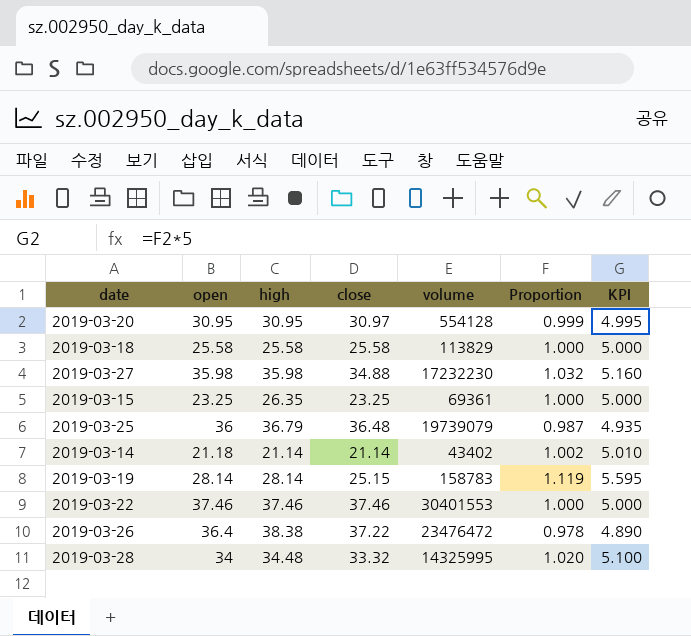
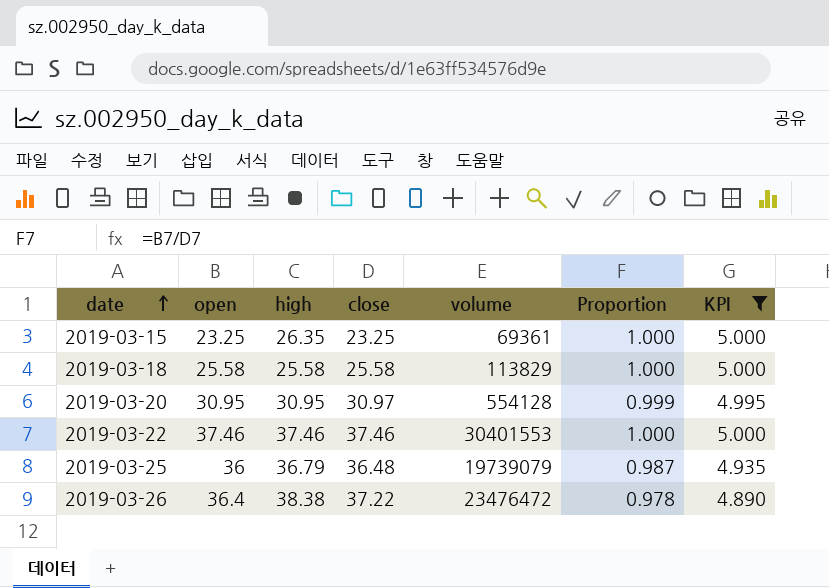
filter: none -> KPI <= 5.000
row order: none -> date ascending

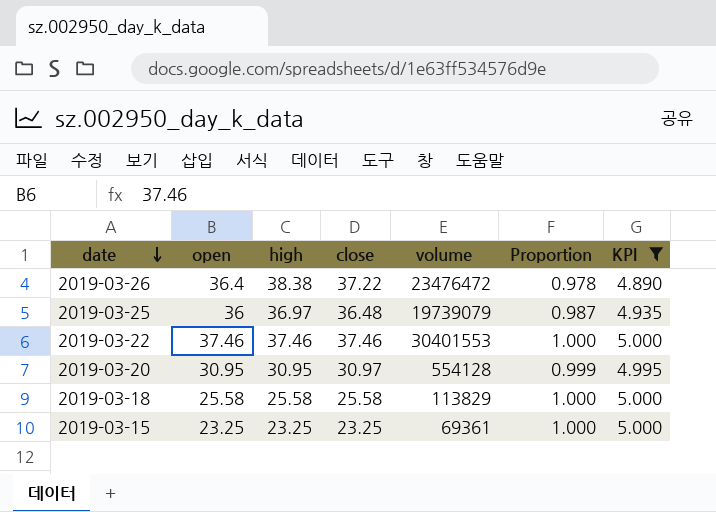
row order: date ascending -> date descending
2019-03-25 | high: 36.79 -> 36.97
2019-03-15 | high: 26.35 -> 23.25

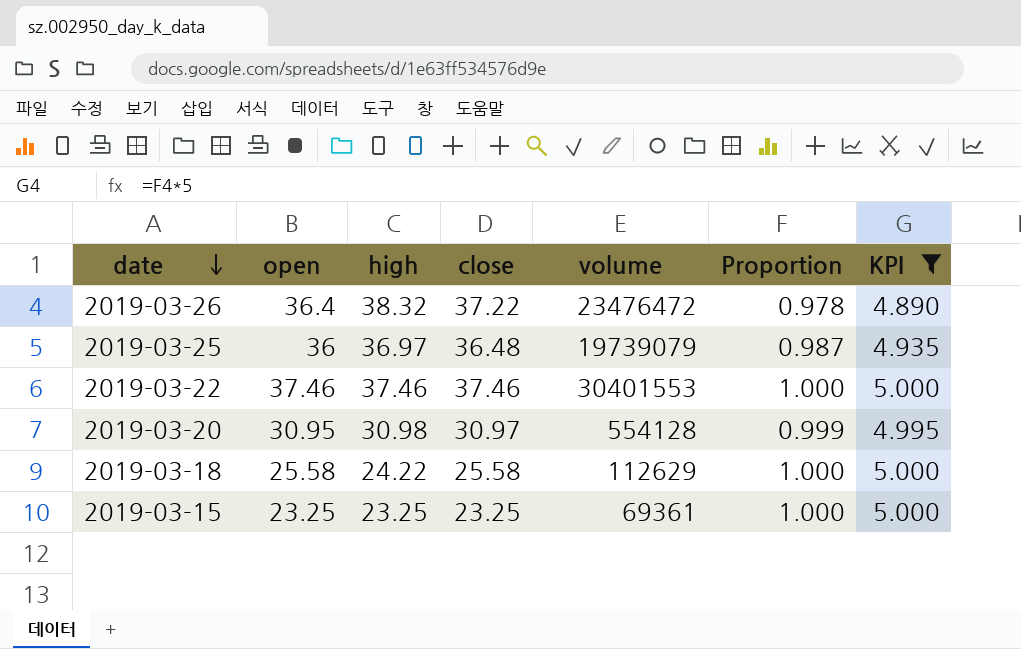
2019-03-26 | high: 38.38 -> 38.32
2019-03-20 | high: 30.95 -> 30.98
2019-03-18 | high: 25.58 -> 24.22
2019-03-18 | volume: 113829 -> 112629

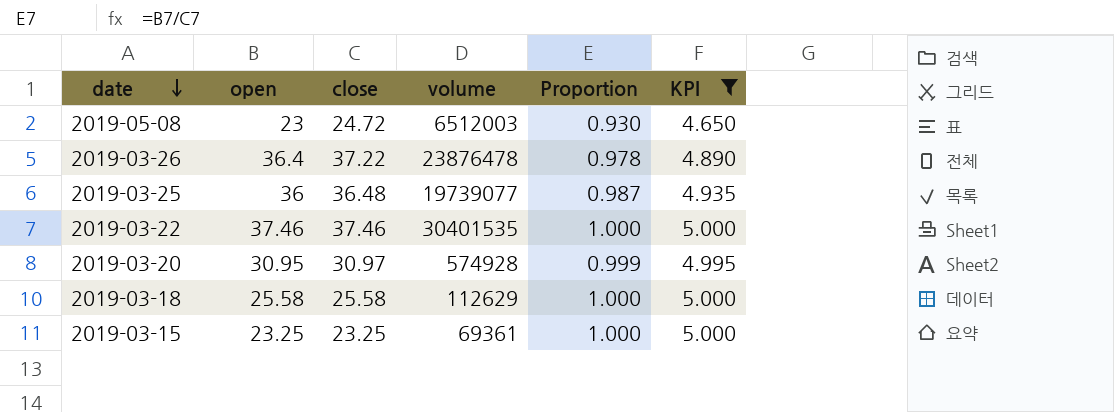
column high | position: 3 -> none
row 2019-05-08: none -> 23 | 24.72 | 6512003 | 0.930 | 4.650
2019-03-26 | volume: 23476472 -> 23876478
2019-03-25 | volume: 19739079 -> 19739077
2019-03-22 | volume: 30401553 -> 30401535
2019-03-20 | volume: 554128 -> 574928

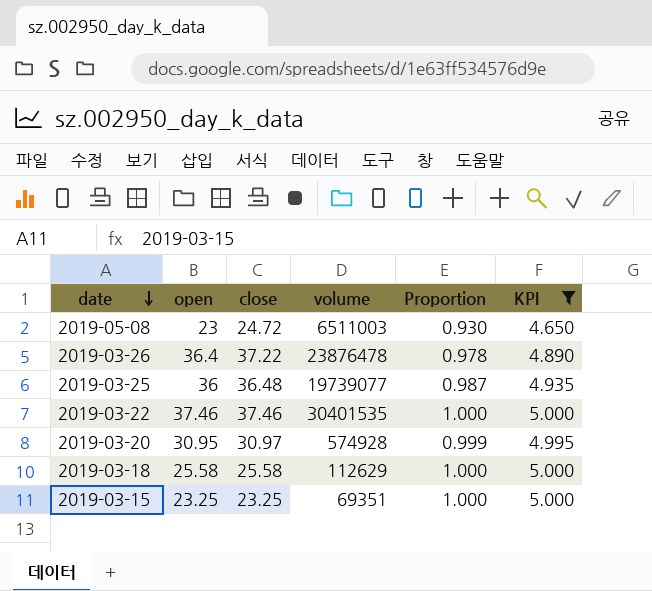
2019-05-08 | volume: 6512003 -> 6511003
2019-03-15 | volume: 69361 -> 69351

